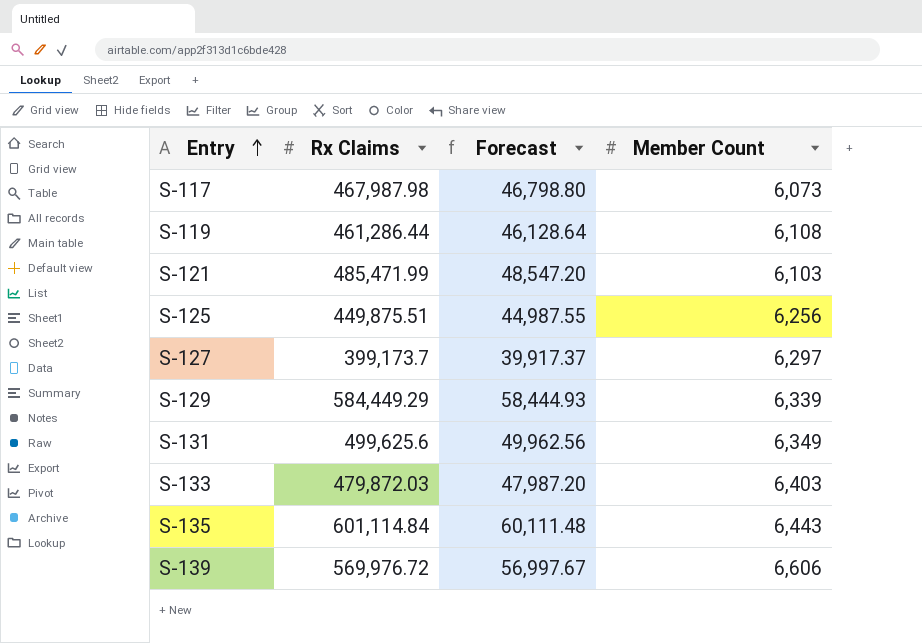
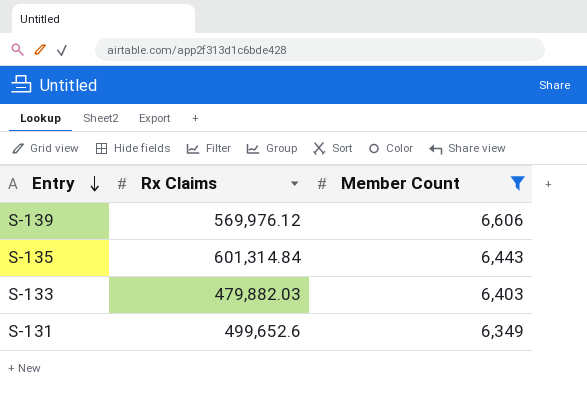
filter: none -> Member Count >= 6,349
row order: Entry ascending -> Entry descending
column Forecast | formula: [Rx Claims] * 0.1 -> none
S-139 | Rx Claims: 569,976.72 -> 569,976.12
S-135 | Rx Claims: 601,114.84 -> 601,314.84
S-133 | Rx Claims: 479,872.03 -> 479,882.03
S-131 | Rx Claims: 499,625.6 -> 499,652.6

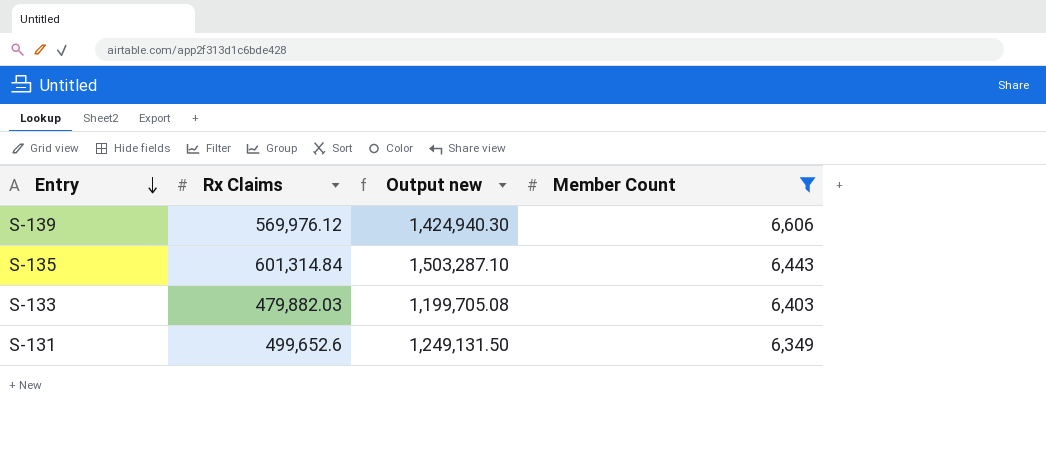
column Output new | formula: none -> [Rx Claims] * 2.5

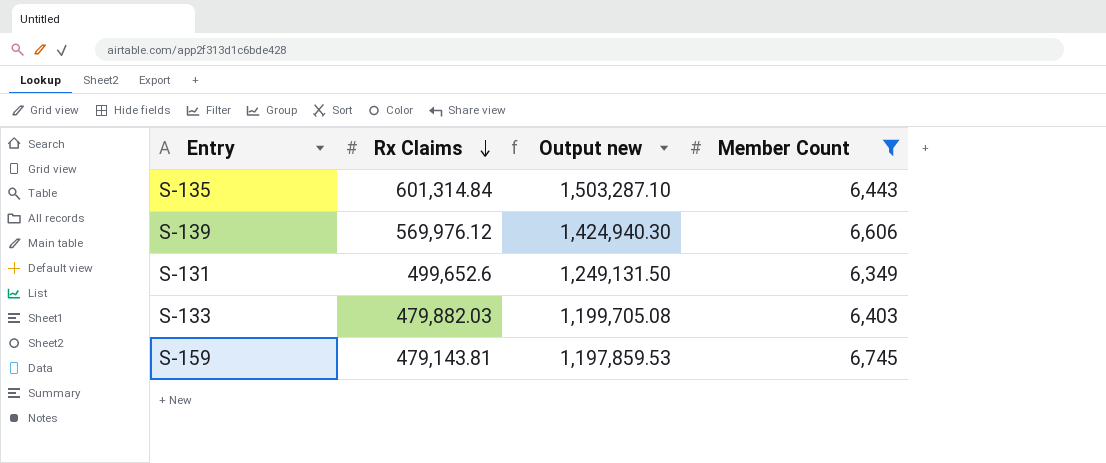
row order: Entry descending -> Rx Claims descending
row S-159: none -> 479,143.81 | 1,197,859.53 | 6,745

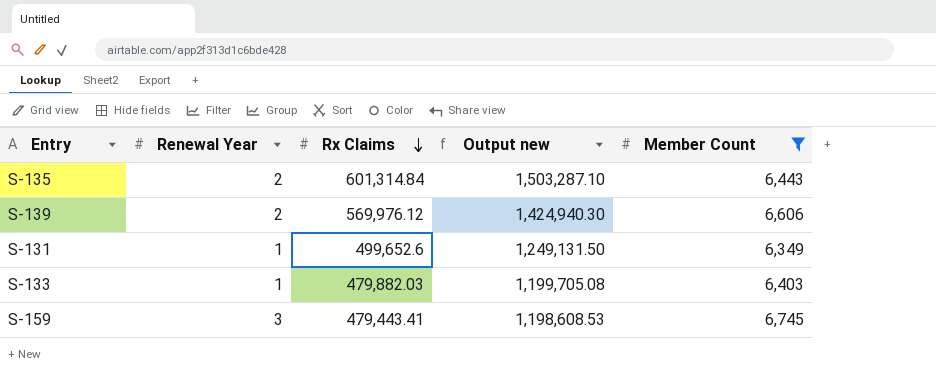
column Renewal Year | position: none -> 2
S-159 | Rx Claims: 479,143.81 -> 479,443.41
S-159 | Output new: 1,197,859.53 -> 1,198,608.53

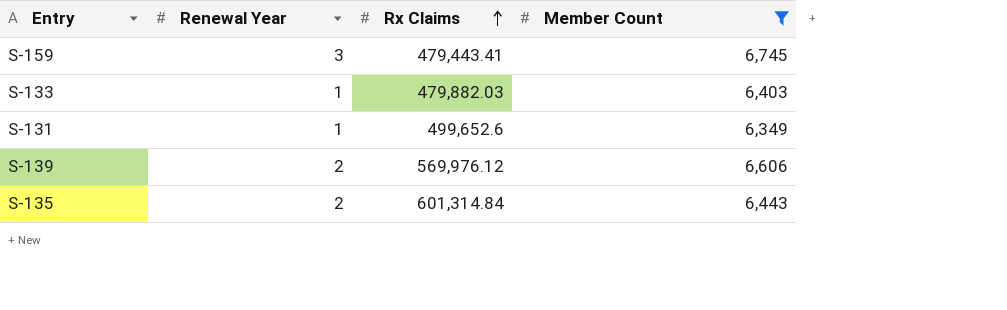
row order: Rx Claims descending -> Rx Claims ascending
column Output new | formula: [Rx Claims] * 2.5 -> none

